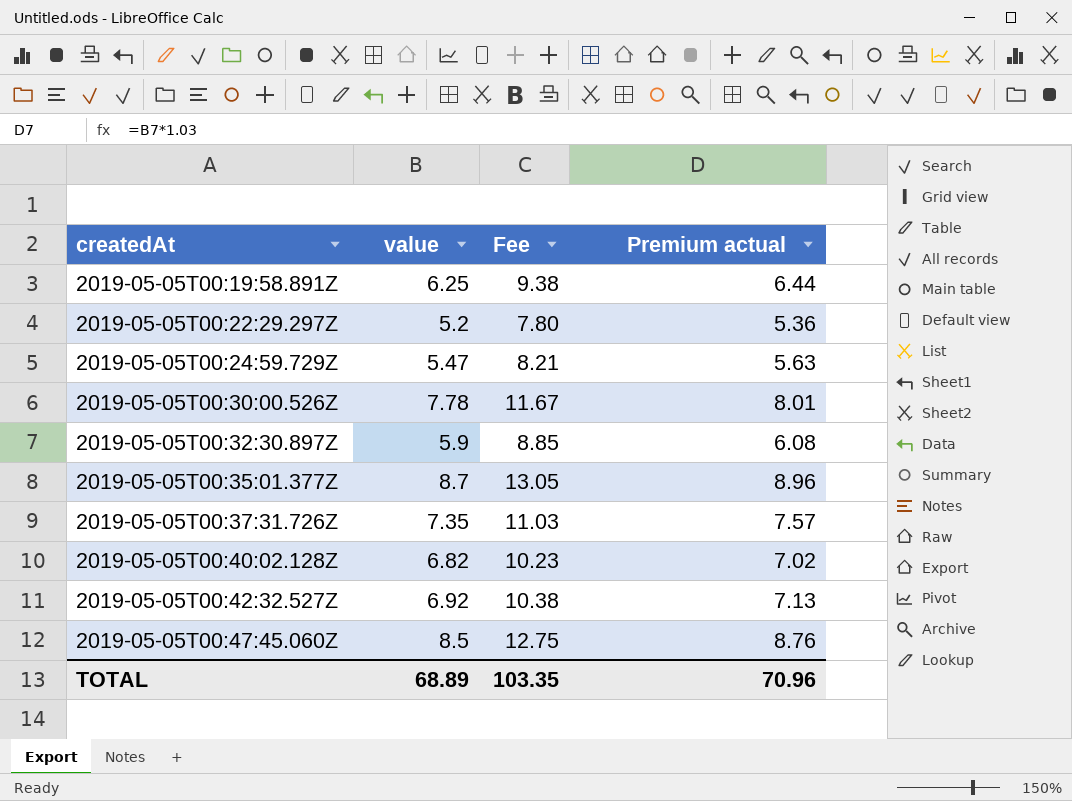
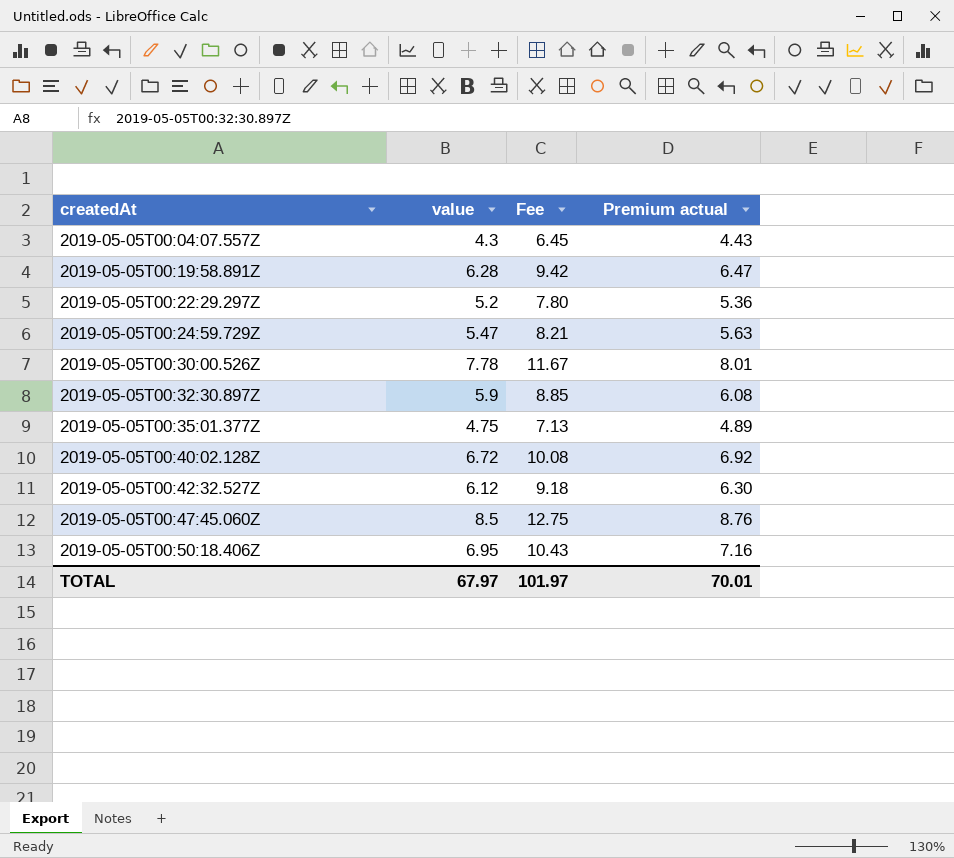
row 2019-05-05T00:37:31.726Z: 7.35 | 11.03 | 7.57 -> none
row 2019-05-05T00:04:07.557Z: none -> 4.3 | 6.45 | 4.43
2019-05-05T00:19:58.891Z | value: 6.25 -> 6.28
2019-05-05T00:19:58.891Z | Fee: 9.38 -> 9.42
2019-05-05T00:19:58.891Z | Premium actual: 6.44 -> 6.47
2019-05-05T00:35:01.377Z | value: 8.7 -> 4.75
2019-05-05T00:35:01.377Z | Fee: 13.05 -> 7.13
2019-05-05T00:35:01.377Z | Premium actual: 8.96 -> 4.89
2019-05-05T00:40:02.128Z | value: 6.82 -> 6.72
2019-05-05T00:40:02.128Z | Fee: 10.23 -> 10.08
2019-05-05T00:40:02.128Z | Premium actual: 7.02 -> 6.92
2019-05-05T00:42:32.527Z | value: 6.92 -> 6.12
2019-05-05T00:42:32.527Z | Fee: 10.38 -> 9.18
2019-05-05T00:42:32.527Z | Premium actual: 7.13 -> 6.30
row 2019-05-05T00:50:18.406Z: none -> 6.95 | 10.43 | 7.16
TOTAL | value: 68.89 -> 67.97
TOTAL | Fee: 103.35 -> 101.97
TOTAL | Premium actual: 70.96 -> 70.01

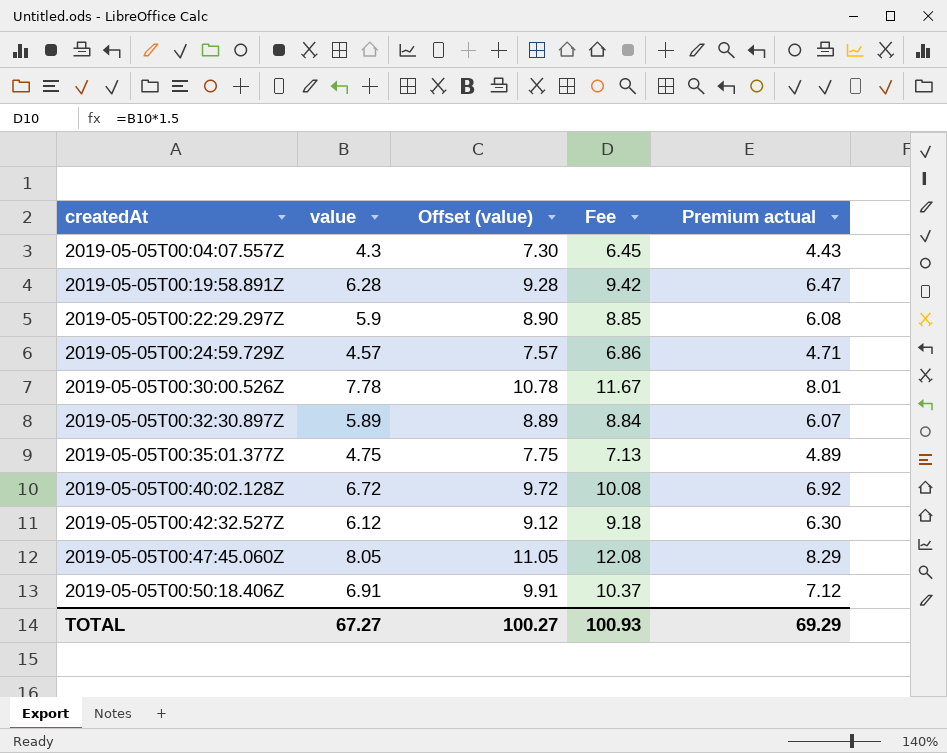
column Offset (value) | formula: none -> [value] + 3
2019-05-05T00:22:29.297Z | value: 5.2 -> 5.9
2019-05-05T00:22:29.297Z | Fee: 7.80 -> 8.85
2019-05-05T00:22:29.297Z | Premium actual: 5.36 -> 6.08
2019-05-05T00:24:59.729Z | value: 5.47 -> 4.57
2019-05-05T00:24:59.729Z | Fee: 8.21 -> 6.86
2019-05-05T00:24:59.729Z | Premium actual: 5.63 -> 4.71
2019-05-05T00:32:30.897Z | value: 5.9 -> 5.89
2019-05-05T00:32:30.897Z | Fee: 8.85 -> 8.84
2019-05-05T00:32:30.897Z | Premium actual: 6.08 -> 6.07
2019-05-05T00:47:45.060Z | value: 8.5 -> 8.05
2019-05-05T00:47:45.060Z | Fee: 12.75 -> 12.08
2019-05-05T00:47:45.060Z | Premium actual: 8.76 -> 8.29
2019-05-05T00:50:18.406Z | value: 6.95 -> 6.91
2019-05-05T00:50:18.406Z | Fee: 10.43 -> 10.37
2019-05-05T00:50:18.406Z | Premium actual: 7.16 -> 7.12
TOTAL | value: 67.97 -> 67.27
TOTAL | Fee: 101.97 -> 100.93
TOTAL | Premium actual: 70.01 -> 69.29

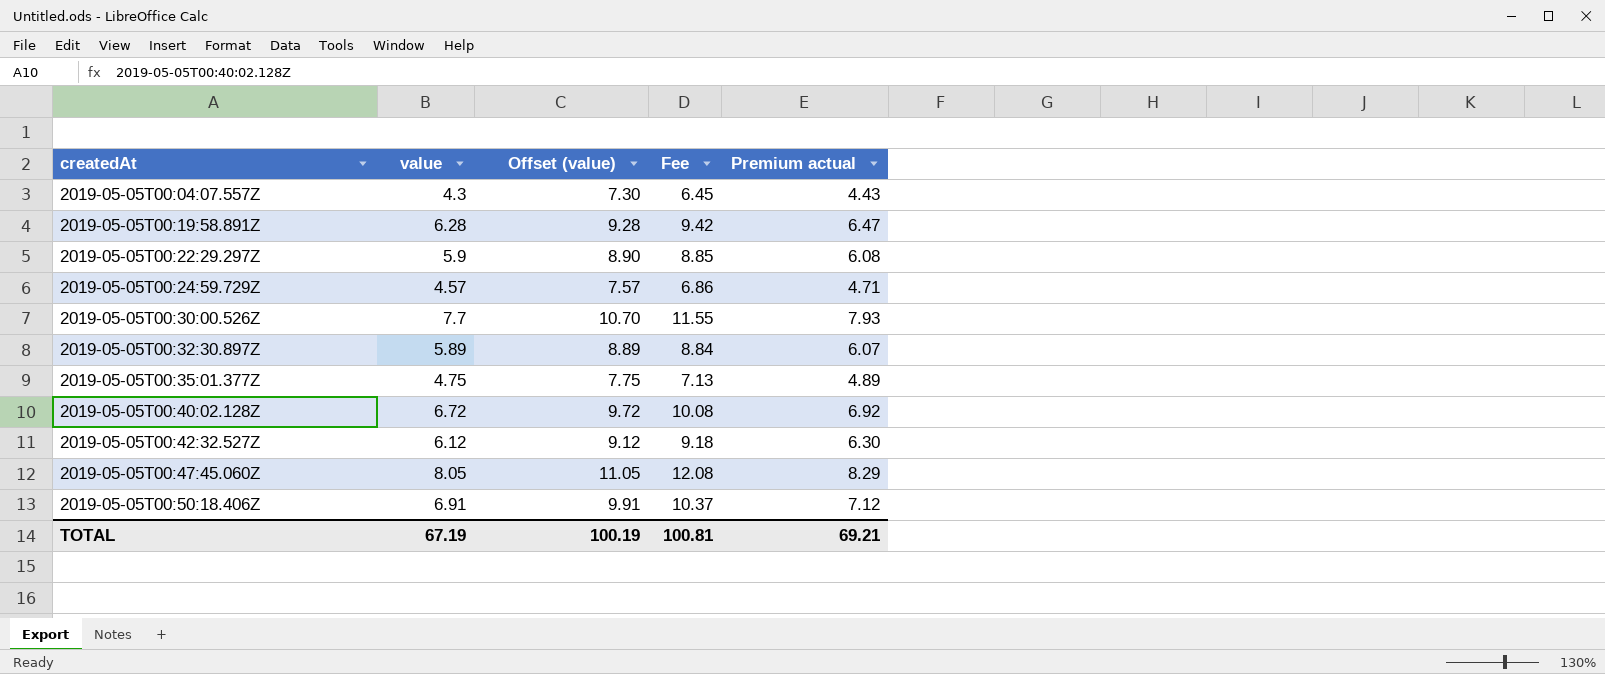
2019-05-05T00:30:00.526Z | value: 7.78 -> 7.7
2019-05-05T00:30:00.526Z | Offset (value): 10.78 -> 10.70
2019-05-05T00:30:00.526Z | Fee: 11.67 -> 11.55
2019-05-05T00:30:00.526Z | Premium actual: 8.01 -> 7.93
TOTAL | value: 67.27 -> 67.19
TOTAL | Offset (value): 100.27 -> 100.19
TOTAL | Fee: 100.93 -> 100.81
TOTAL | Premium actual: 69.29 -> 69.21

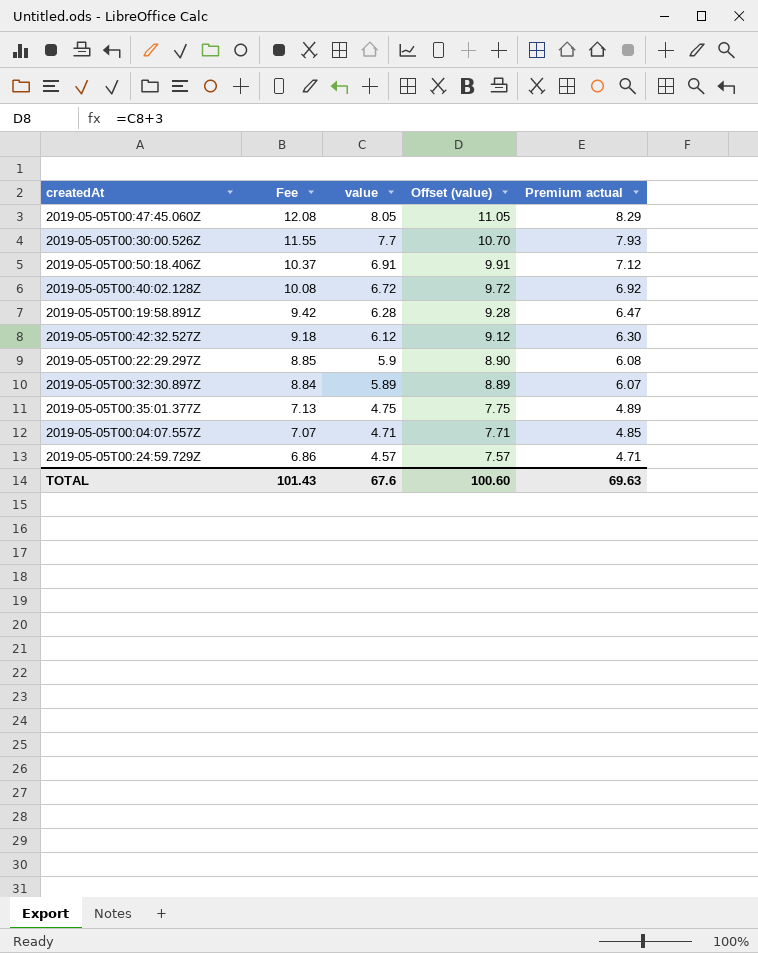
row order: createdAt ascending -> Fee descending
column Fee | position: 4 -> 2
2019-05-05T00:04:07.557Z | Fee: 6.45 -> 7.07
2019-05-05T00:04:07.557Z | value: 4.3 -> 4.71
2019-05-05T00:04:07.557Z | Offset (value): 7.30 -> 7.71
2019-05-05T00:04:07.557Z | Premium actual: 4.43 -> 4.85
TOTAL | Fee: 100.81 -> 101.43
TOTAL | value: 67.19 -> 67.6
TOTAL | Offset (value): 100.19 -> 100.60
TOTAL | Premium actual: 69.21 -> 69.63

